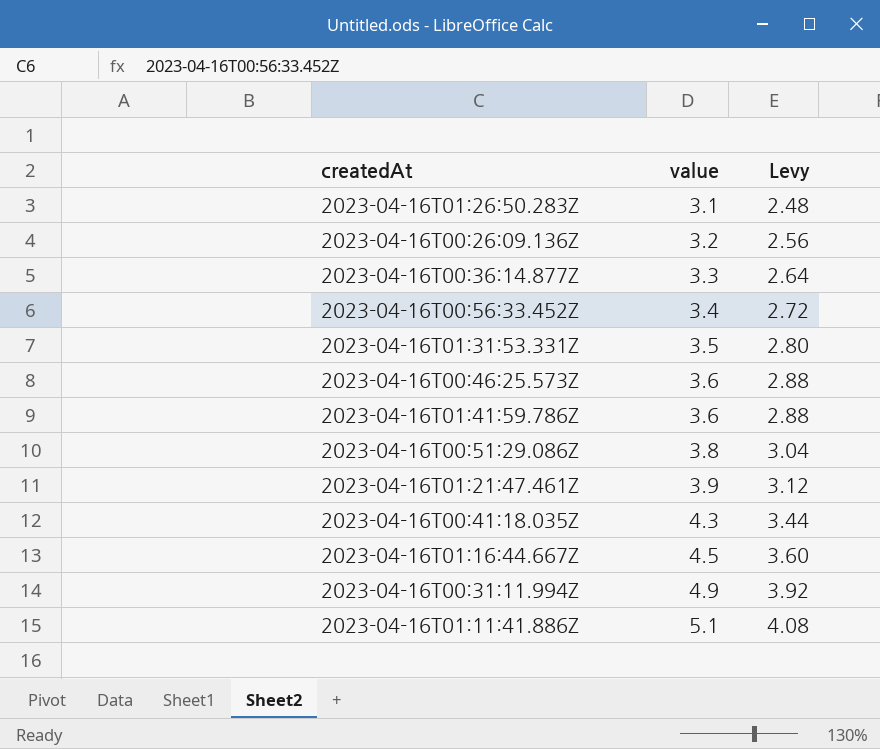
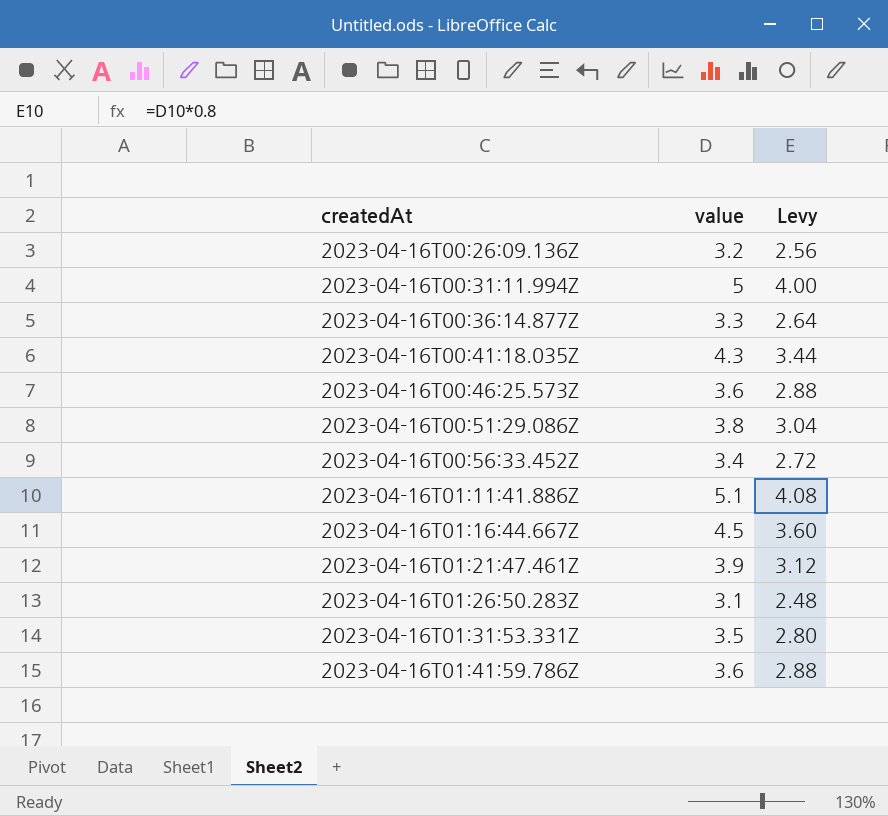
row order: value ascending -> createdAt ascending
2023-04-16T00:31:11.994Z | value: 4.9 -> 5
2023-04-16T00:31:11.994Z | Levy: 3.92 -> 4.00

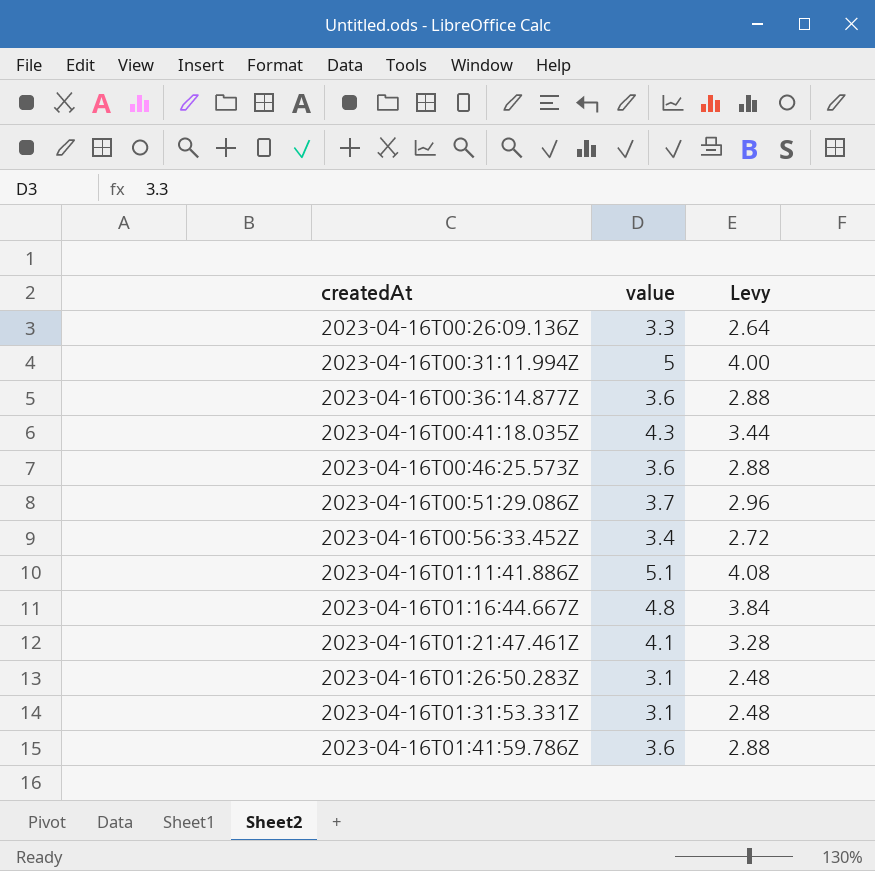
2023-04-16T00:26:09.136Z | value: 3.2 -> 3.3
2023-04-16T00:26:09.136Z | Levy: 2.56 -> 2.64
2023-04-16T00:36:14.877Z | value: 3.3 -> 3.6
2023-04-16T00:36:14.877Z | Levy: 2.64 -> 2.88
2023-04-16T00:51:29.086Z | value: 3.8 -> 3.7
2023-04-16T00:51:29.086Z | Levy: 3.04 -> 2.96
2023-04-16T01:16:44.667Z | value: 4.5 -> 4.8
2023-04-16T01:16:44.667Z | Levy: 3.60 -> 3.84
2023-04-16T01:21:47.461Z | value: 3.9 -> 4.1
2023-04-16T01:21:47.461Z | Levy: 3.12 -> 3.28
2023-04-16T01:31:53.331Z | value: 3.5 -> 3.1
2023-04-16T01:31:53.331Z | Levy: 2.80 -> 2.48

